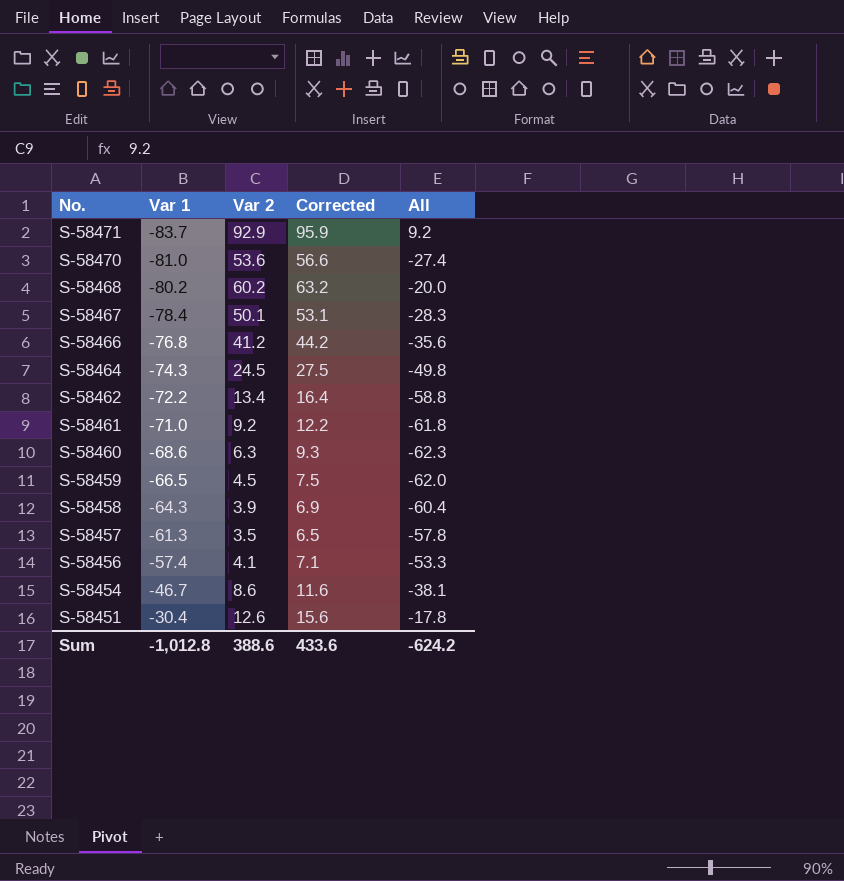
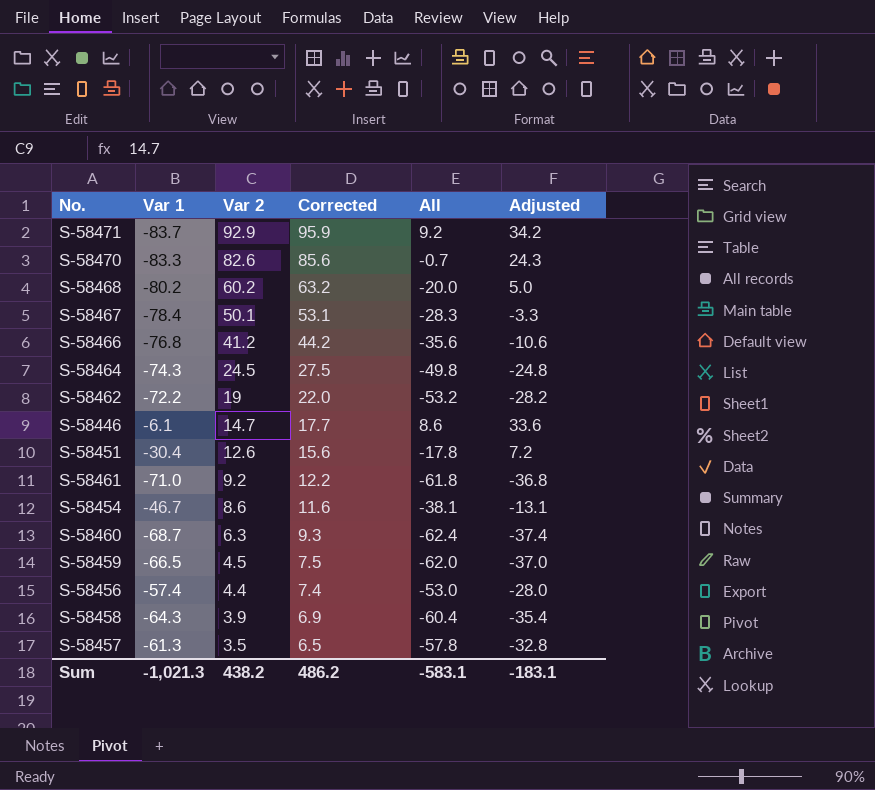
row order: No. descending -> Var 2 descending
column Adjusted | formula: none -> [All] + 25
S-58470 | Var 1: -81.0 -> -83.3
S-58470 | Var 2: 53.6 -> 82.6
S-58470 | Corrected: 56.6 -> 85.6
S-58470 | All: -27.4 -> -0.7
S-58462 | Var 2: 13.4 -> 19
S-58462 | Corrected: 16.4 -> 22.0
S-58462 | All: -58.8 -> -53.2
row S-58446: none -> -6.1 | 14.7 | 17.7 | 8.6 | 33.6
S-58460 | Var 1: -68.6 -> -68.7
S-58460 | All: -62.3 -> -62.4
S-58456 | Var 2: 4.1 -> 4.4
S-58456 | Corrected: 7.1 -> 7.4
S-58456 | All: -53.3 -> -53.0
Sum | Var 1: -1,012.8 -> -1,021.3
Sum | Var 2: 388.6 -> 438.2
Sum | Corrected: 433.6 -> 486.2
Sum | All: -624.2 -> -583.1

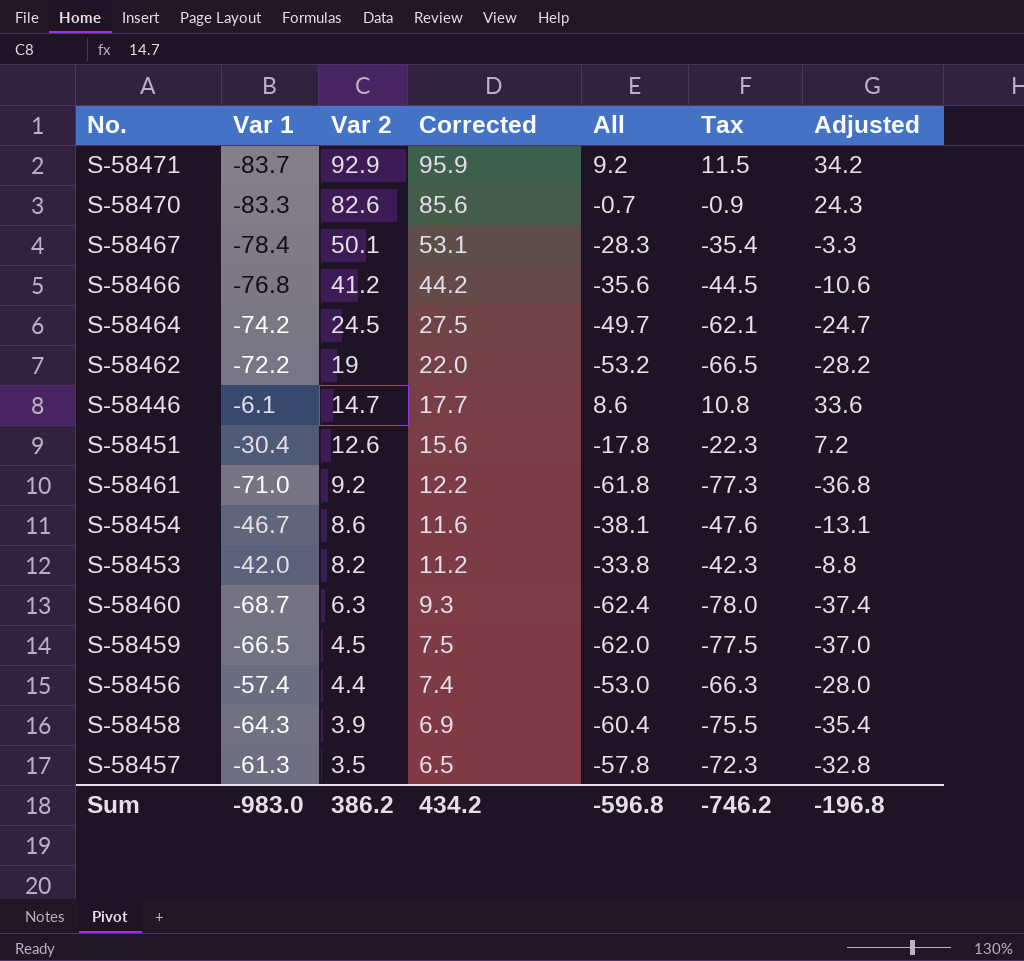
column Tax | formula: none -> [All] * 1.25
row S-58468: -80.2 | 60.2 | 63.2 | -20.0 | 5.0 -> none
S-58464 | Var 1: -74.3 -> -74.2
S-58464 | All: -49.8 -> -49.7
S-58464 | Adjusted: -24.8 -> -24.7
row S-58453: none -> -42.0 | 8.2 | 11.2 | -33.8 | -42.3 | -8.8
Sum | Var 1: -1,021.3 -> -983.0
Sum | Var 2: 438.2 -> 386.2
Sum | Corrected: 486.2 -> 434.2
Sum | All: -583.1 -> -596.8
Sum | Adjusted: -183.1 -> -196.8

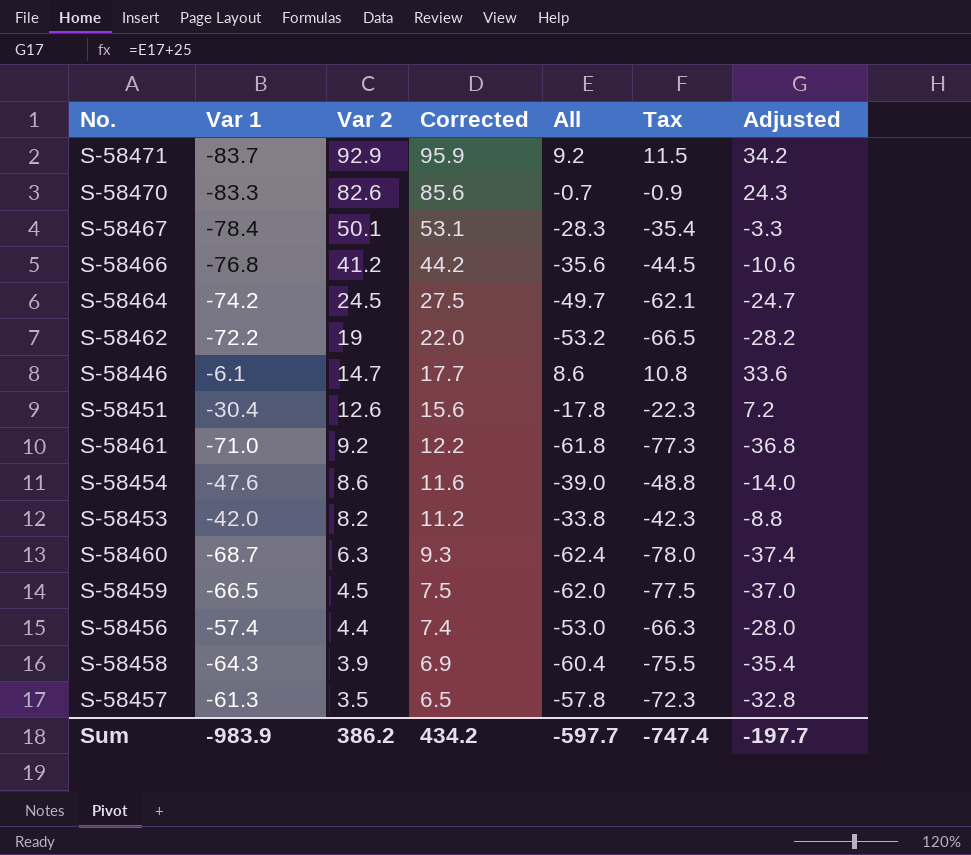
S-58454 | Var 1: -46.7 -> -47.6
S-58454 | All: -38.1 -> -39.0
S-58454 | Tax: -47.6 -> -48.8
S-58454 | Adjusted: -13.1 -> -14.0
Sum | Var 1: -983.0 -> -983.9
Sum | All: -596.8 -> -597.7
Sum | Tax: -746.2 -> -747.4
Sum | Adjusted: -196.8 -> -197.7

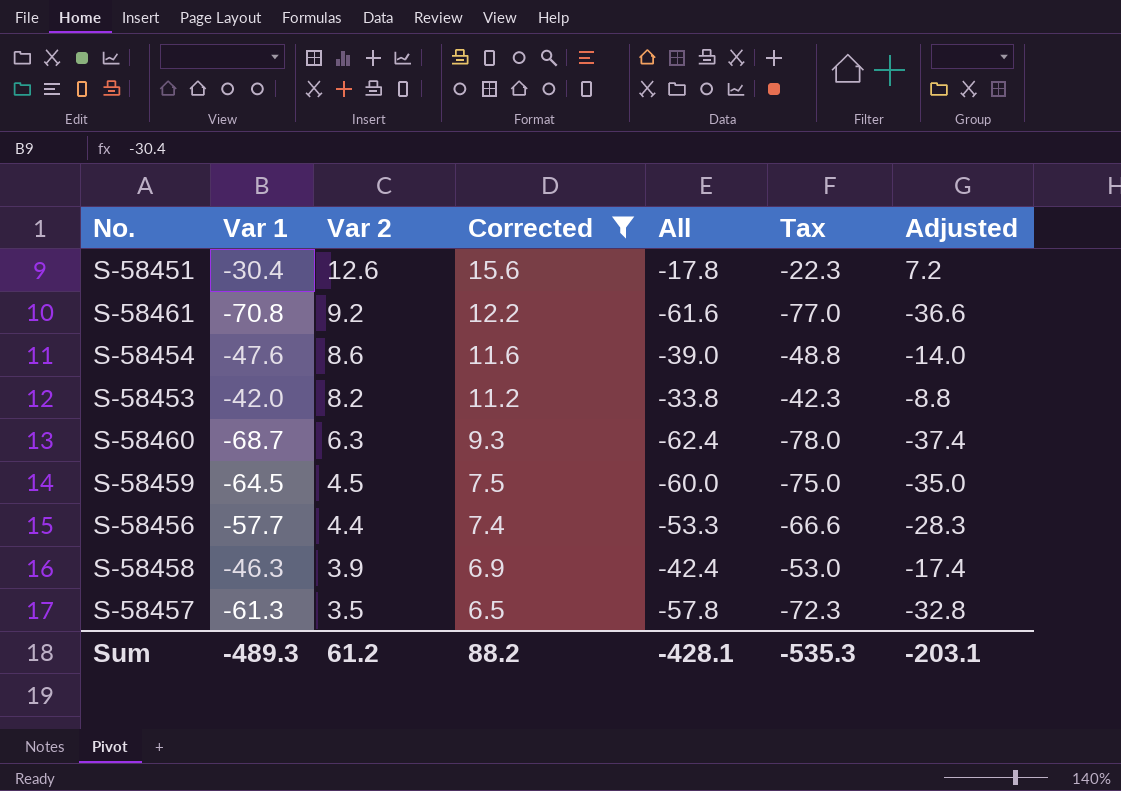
filter: none -> Corrected <= 15.6
S-58461 | Var 1: -71.0 -> -70.8
S-58461 | All: -61.8 -> -61.6
S-58461 | Tax: -77.3 -> -77.0
S-58461 | Adjusted: -36.8 -> -36.6
S-58459 | Var 1: -66.5 -> -64.5
S-58459 | All: -62.0 -> -60.0
S-58459 | Tax: -77.5 -> -75.0
S-58459 | Adjusted: -37.0 -> -35.0
S-58456 | Var 1: -57.4 -> -57.7
S-58456 | All: -53.0 -> -53.3
S-58456 | Tax: -66.3 -> -66.6
S-58456 | Adjusted: -28.0 -> -28.3
S-58458 | Var 1: -64.3 -> -46.3
S-58458 | All: -60.4 -> -42.4
S-58458 | Tax: -75.5 -> -53.0
S-58458 | Adjusted: -35.4 -> -17.4
Sum | Var 1: -983.9 -> -489.3
Sum | Var 2: 386.2 -> 61.2
Sum | Corrected: 434.2 -> 88.2
Sum | All: -597.7 -> -428.1
Sum | Tax: -747.4 -> -535.3
Sum | Adjusted: -197.7 -> -203.1

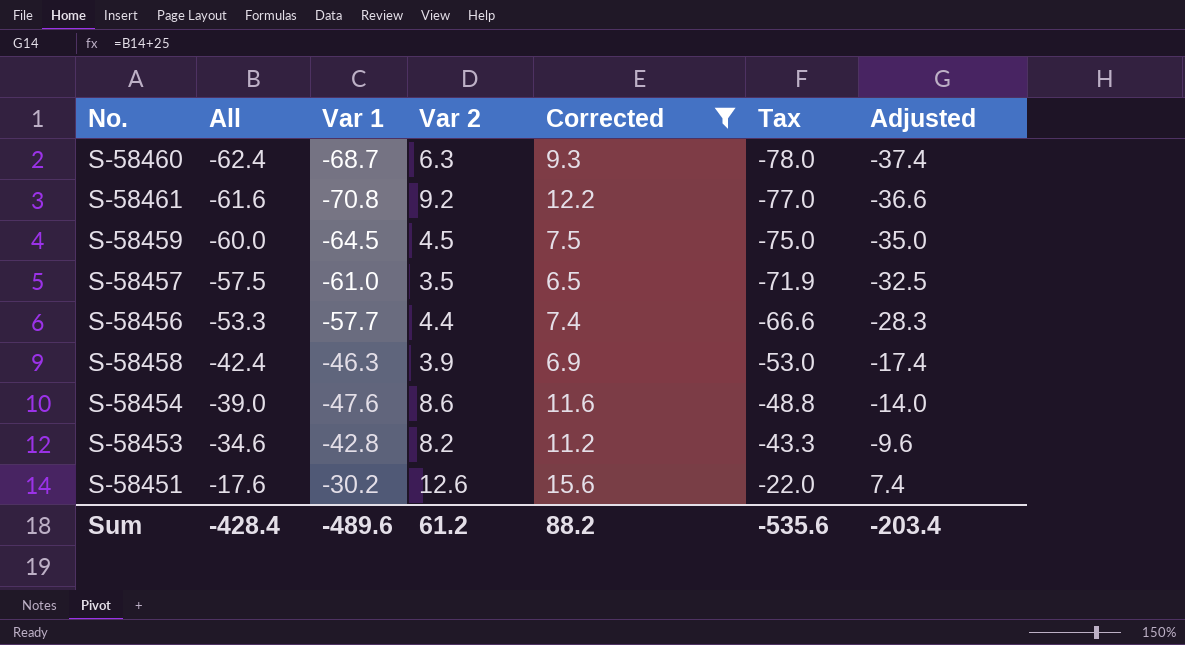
row order: Var 2 descending -> All ascending
column All | position: 5 -> 2
S-58457 | All: -57.8 -> -57.5
S-58457 | Var 1: -61.3 -> -61.0
S-58457 | Tax: -72.3 -> -71.9
S-58457 | Adjusted: -32.8 -> -32.5
S-58453 | All: -33.8 -> -34.6
S-58453 | Var 1: -42.0 -> -42.8
S-58453 | Tax: -42.3 -> -43.3
S-58453 | Adjusted: -8.8 -> -9.6
S-58451 | All: -17.8 -> -17.6
S-58451 | Var 1: -30.4 -> -30.2
S-58451 | Tax: -22.3 -> -22.0
S-58451 | Adjusted: 7.2 -> 7.4
Sum | All: -428.1 -> -428.4
Sum | Var 1: -489.3 -> -489.6
Sum | Tax: -535.3 -> -535.6
Sum | Adjusted: -203.1 -> -203.4

